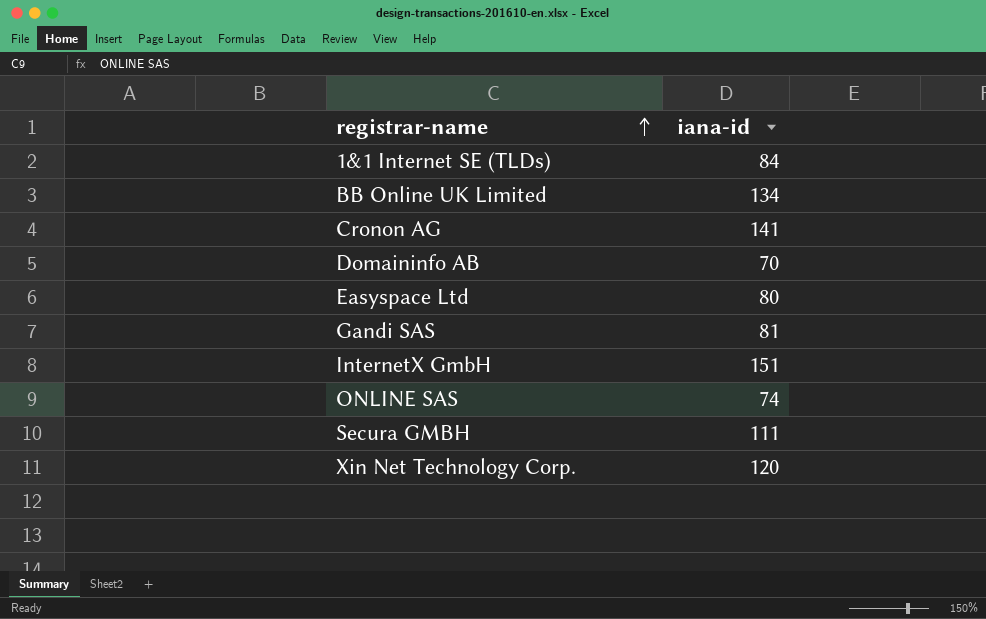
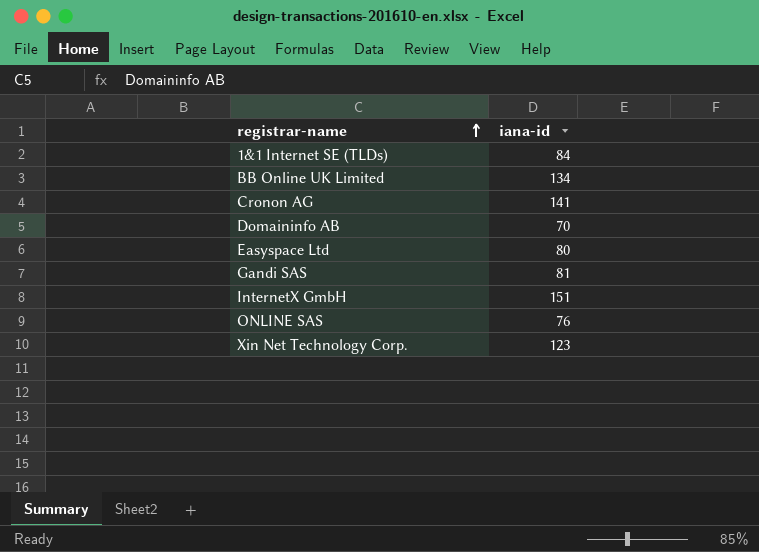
row Secura GMBH: 111 -> none
ONLINE SAS | iana-id: 74 -> 76
Xin Net Technology Corp. | iana-id: 120 -> 123

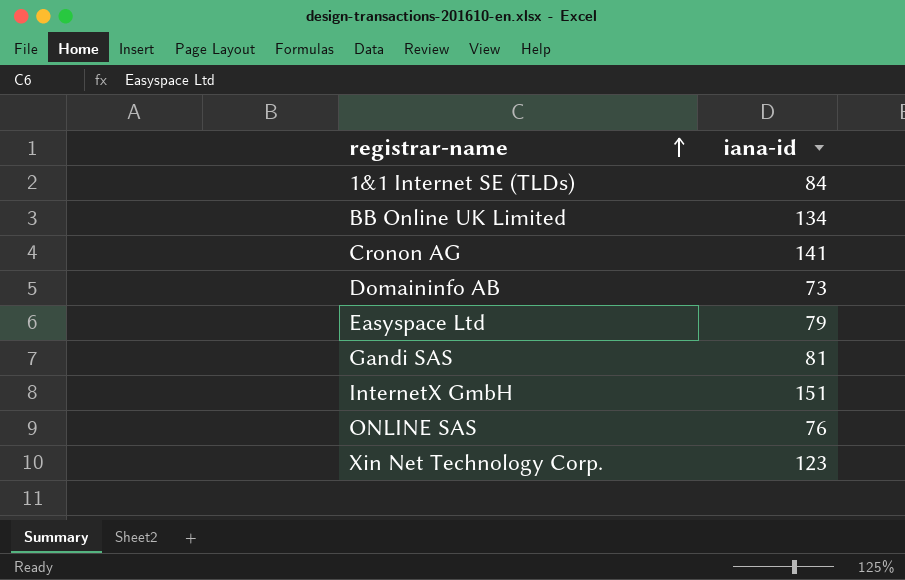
Domaininfo AB | iana-id: 70 -> 73
Easyspace Ltd | iana-id: 80 -> 79

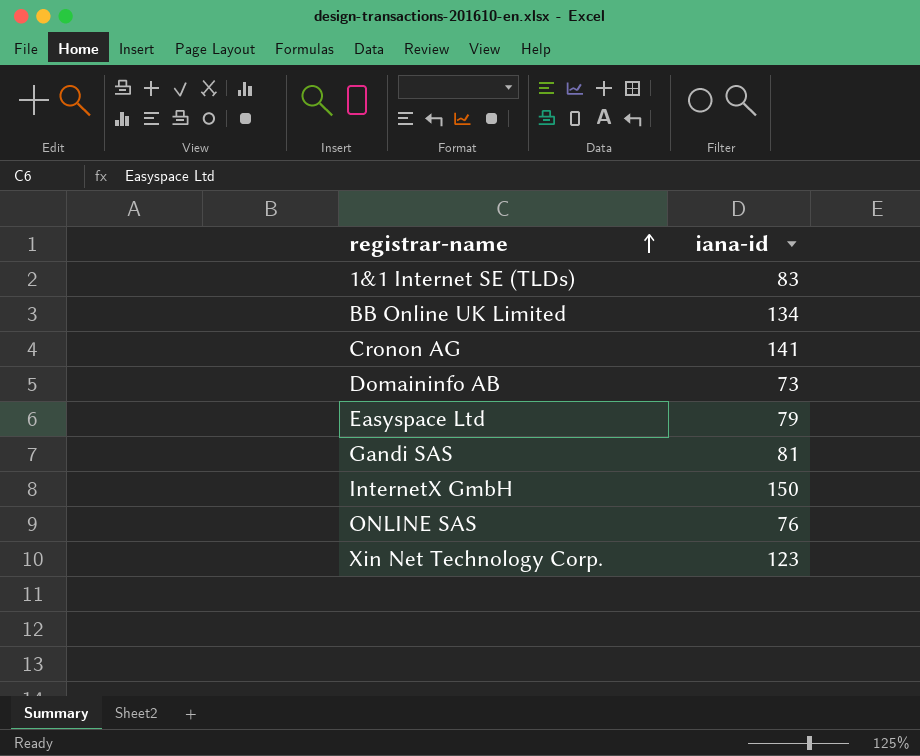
1&1 Internet SE (TLDs) | iana-id: 84 -> 83
InternetX GmbH | iana-id: 151 -> 150

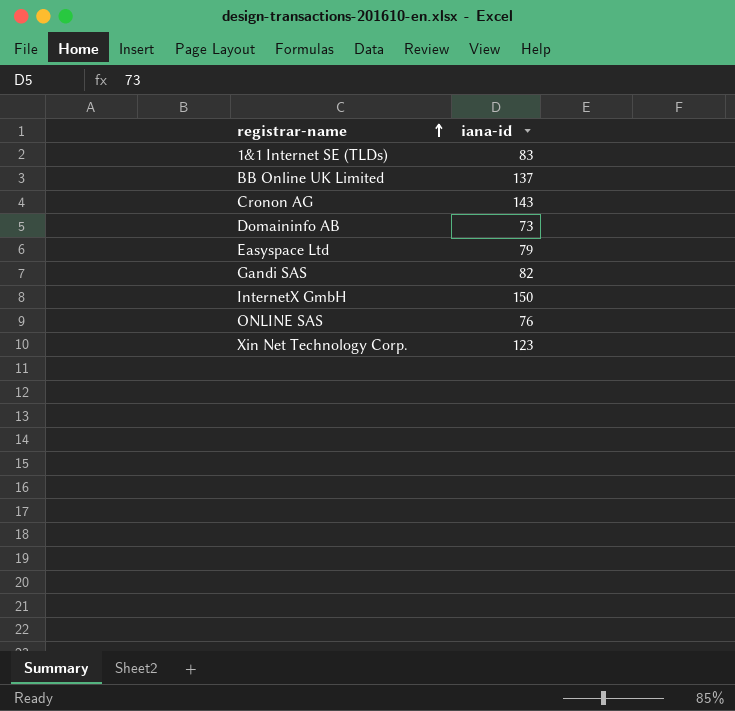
BB Online UK Limited | iana-id: 134 -> 137
Cronon AG | iana-id: 141 -> 143
Gandi SAS | iana-id: 81 -> 82

